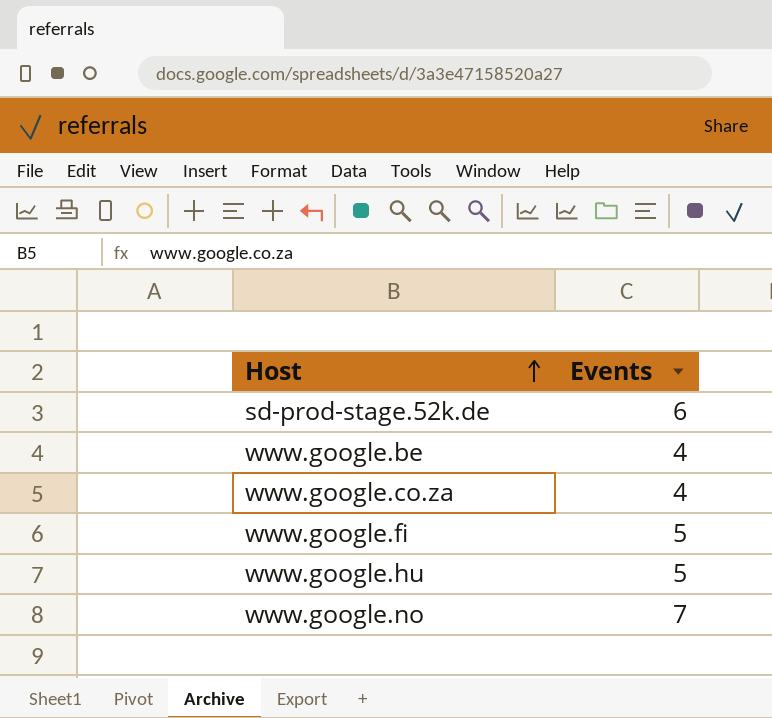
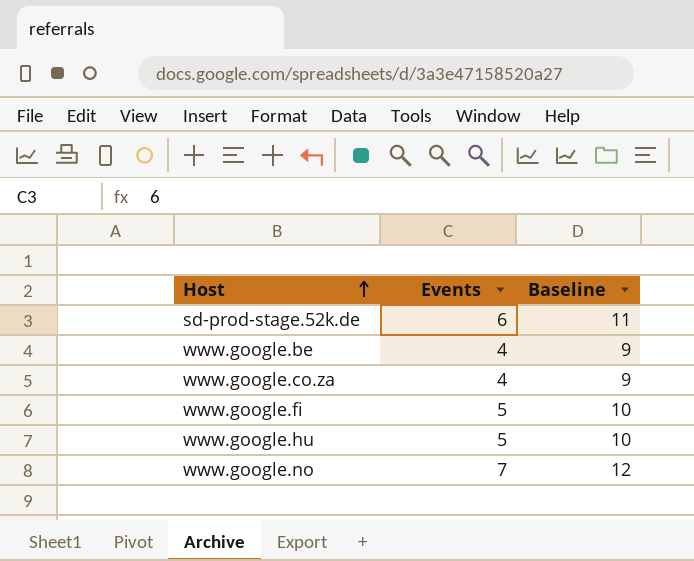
column Baseline | formula: none -> [Events] + 5

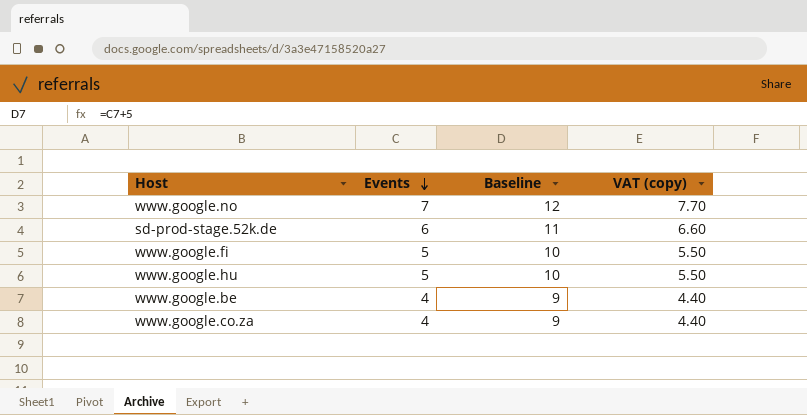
row order: Host ascending -> Events descending
column VAT (copy) | formula: none -> [Events] * 1.1

